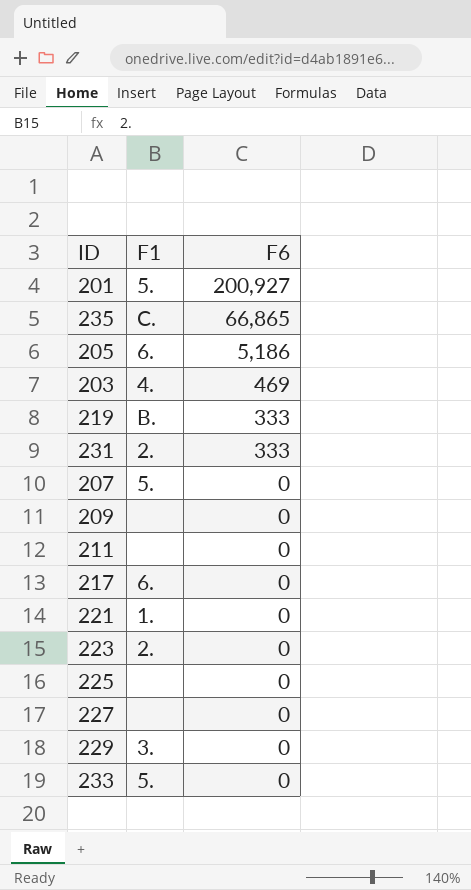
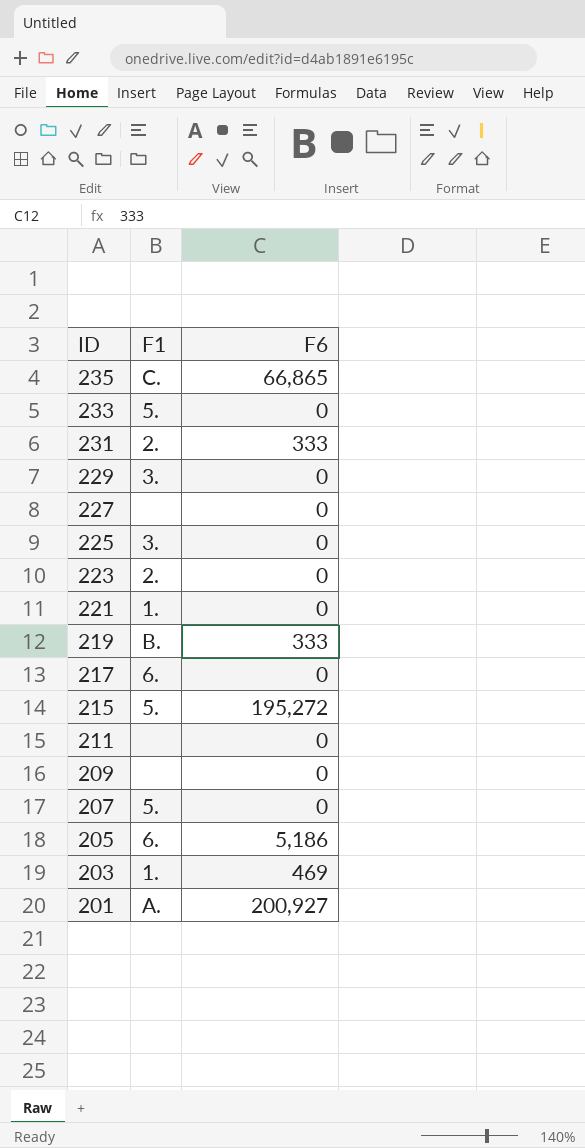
row order: F6 descending -> ID descending
225 | F1: none -> 3.
row 215: none -> 5. | 195,272
203 | F1: 4. -> 1.
201 | F1: 5. -> A.

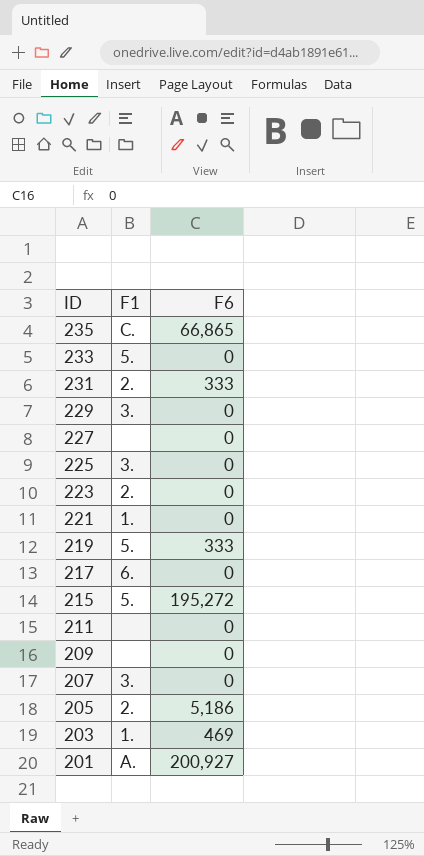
219 | F1: B. -> 5.
207 | F1: 5. -> 3.
205 | F1: 6. -> 2.

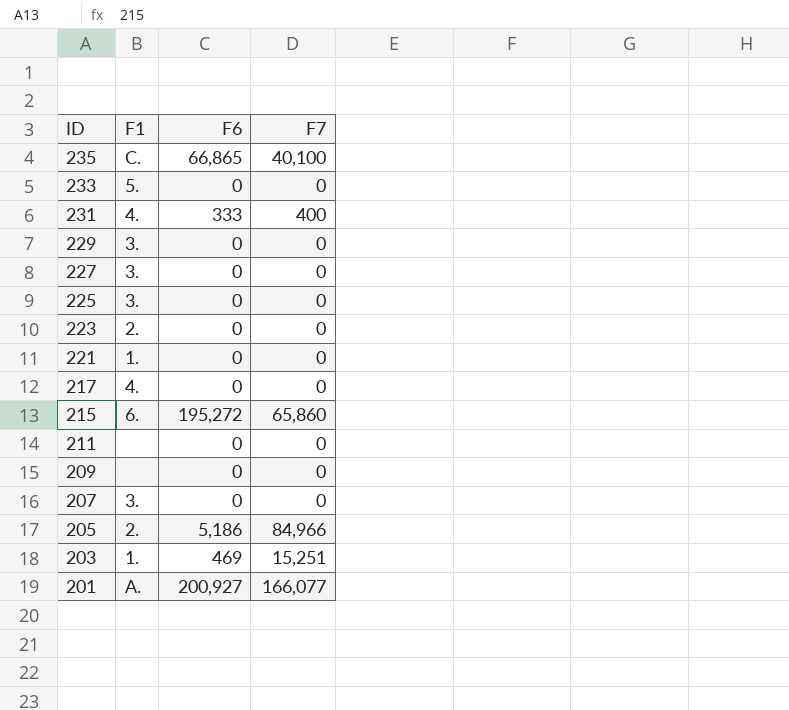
column F7 | position: none -> 4
row 219: 5. | 333 -> none
231 | F1: 2. -> 4.
227 | F1: none -> 3.
217 | F1: 6. -> 4.
215 | F1: 5. -> 6.

